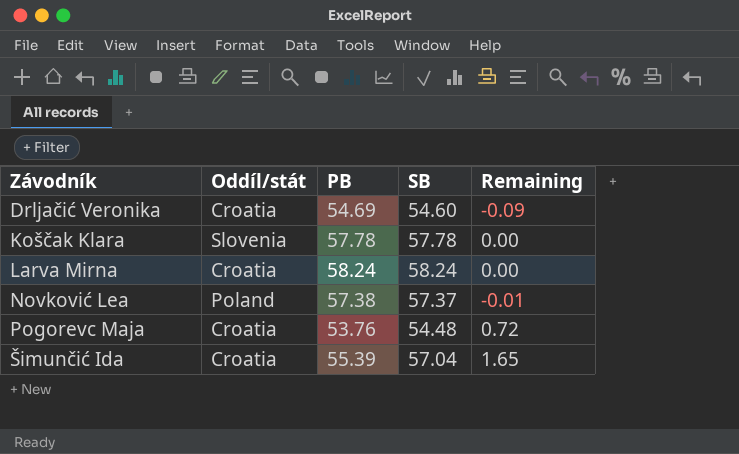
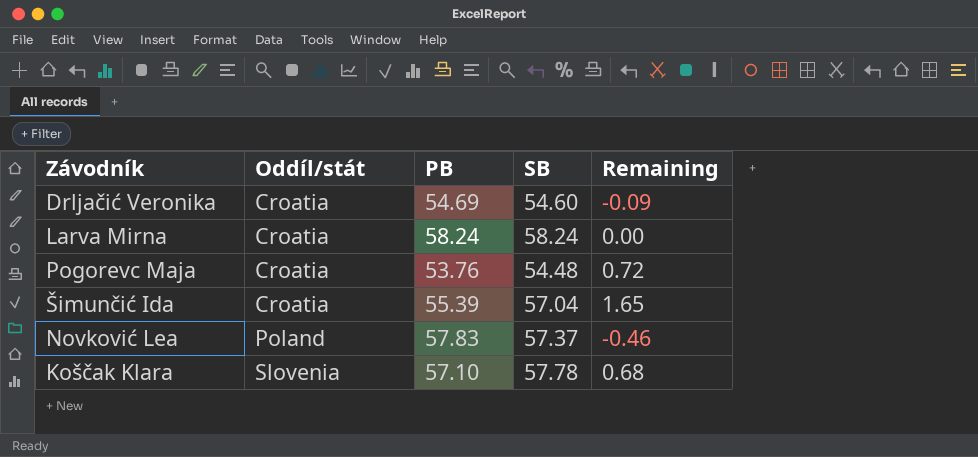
row order: Závodník ascending -> Oddíl/stát ascending
Novković Lea | PB: 57.38 -> 57.83
Novković Lea | Remaining: -0.01 -> -0.46
Koščak Klara | PB: 57.78 -> 57.10
Koščak Klara | Remaining: 0.00 -> 0.68

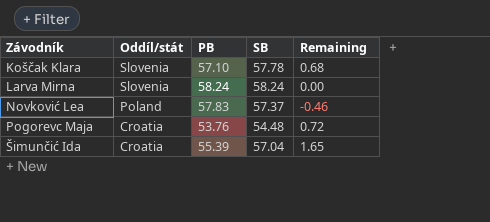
row order: Oddíl/stát ascending -> Závodník ascending
row Drljačić Veronika: Croatia | 54.69 | 54.60 | -0.09 -> none
Larva Mirna | Oddíl/stát: Croatia -> Slovenia

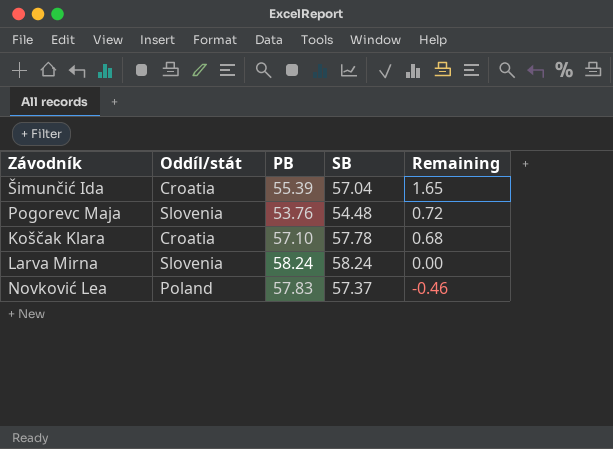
row order: Závodník ascending -> Remaining descending
Pogorevc Maja | Oddíl/stát: Croatia -> Slovenia
Koščak Klara | Oddíl/stát: Slovenia -> Croatia

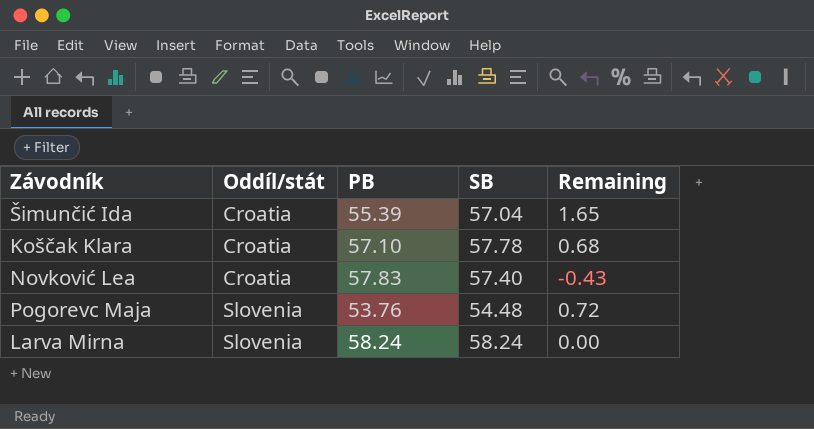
row order: Remaining descending -> Oddíl/stát ascending
Novković Lea | Oddíl/stát: Poland -> Croatia
Novković Lea | SB: 57.37 -> 57.40
Novković Lea | Remaining: -0.46 -> -0.43

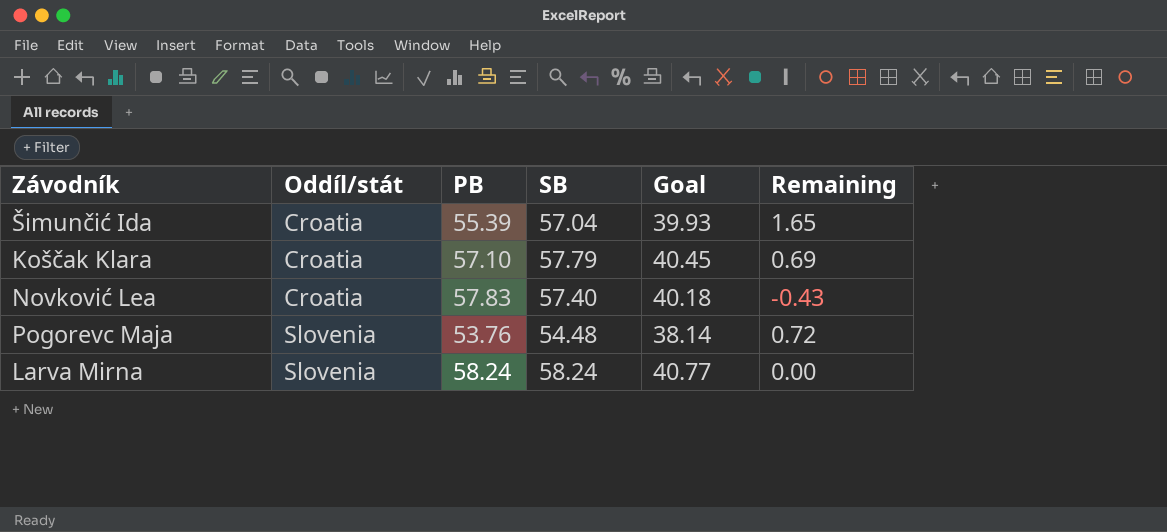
column Goal | formula: none -> [SB] * 0.7
Koščak Klara | SB: 57.78 -> 57.79
Koščak Klara | Remaining: 0.68 -> 0.69

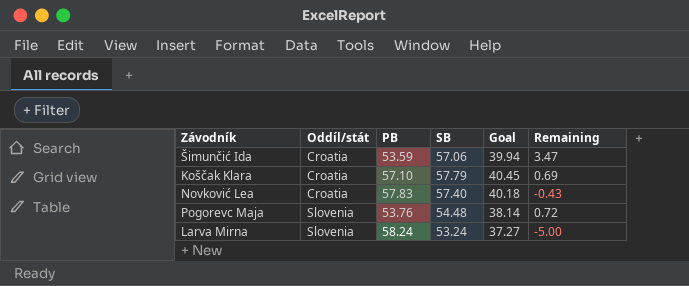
Šimunčić Ida | PB: 55.39 -> 53.59
Šimunčić Ida | SB: 57.04 -> 57.06
Šimunčić Ida | Goal: 39.93 -> 39.94
Šimunčić Ida | Remaining: 1.65 -> 3.47
Larva Mirna | SB: 58.24 -> 53.24
Larva Mirna | Goal: 40.77 -> 37.27
Larva Mirna | Remaining: 0.00 -> -5.00

